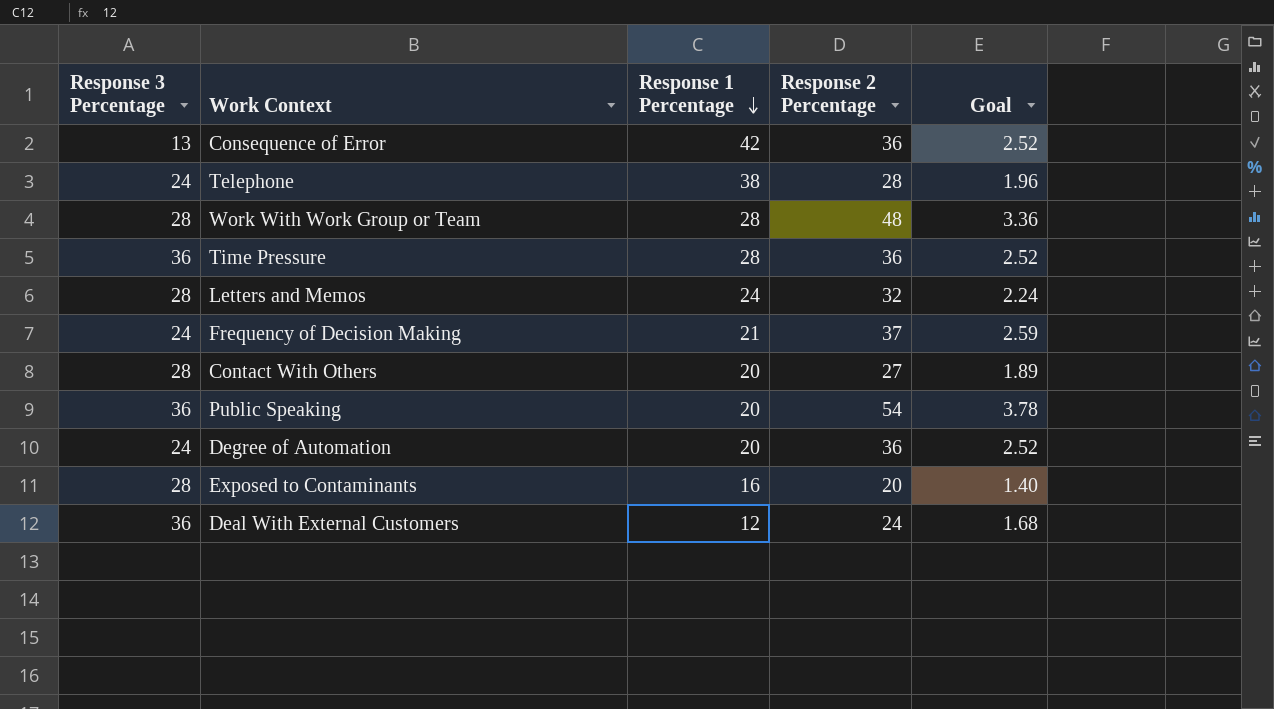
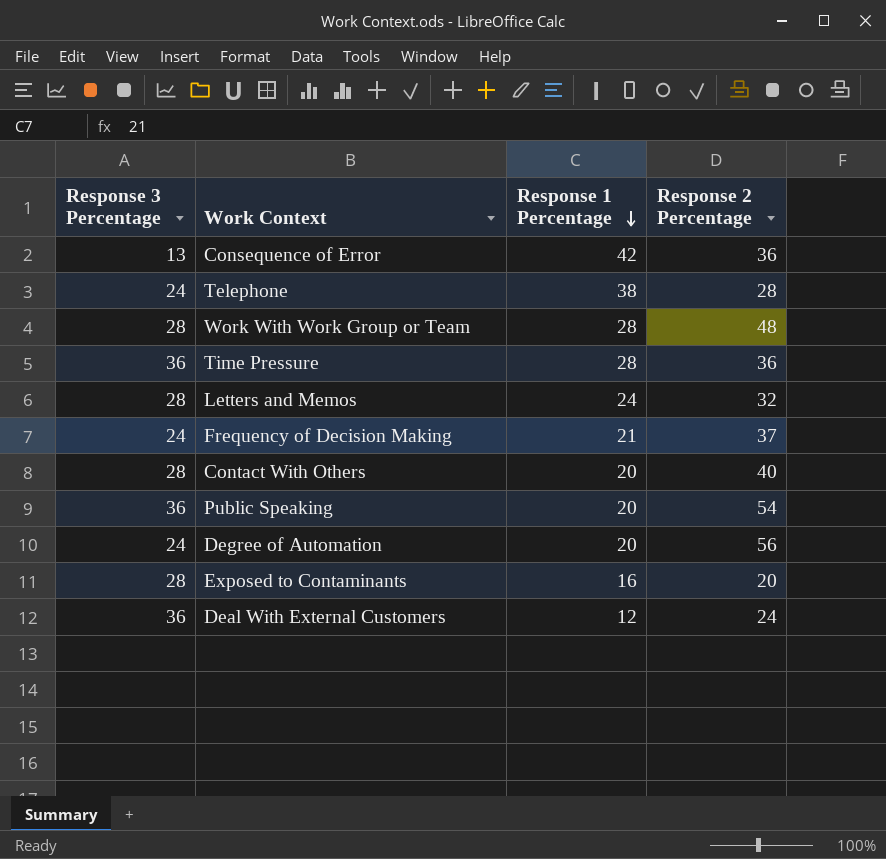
column Goal | formula: [Response 2 Percentage] * 0.07 -> none
Contact With Others | Response 2 Percentage: 27 -> 40
Degree of Automation | Response 2 Percentage: 36 -> 56

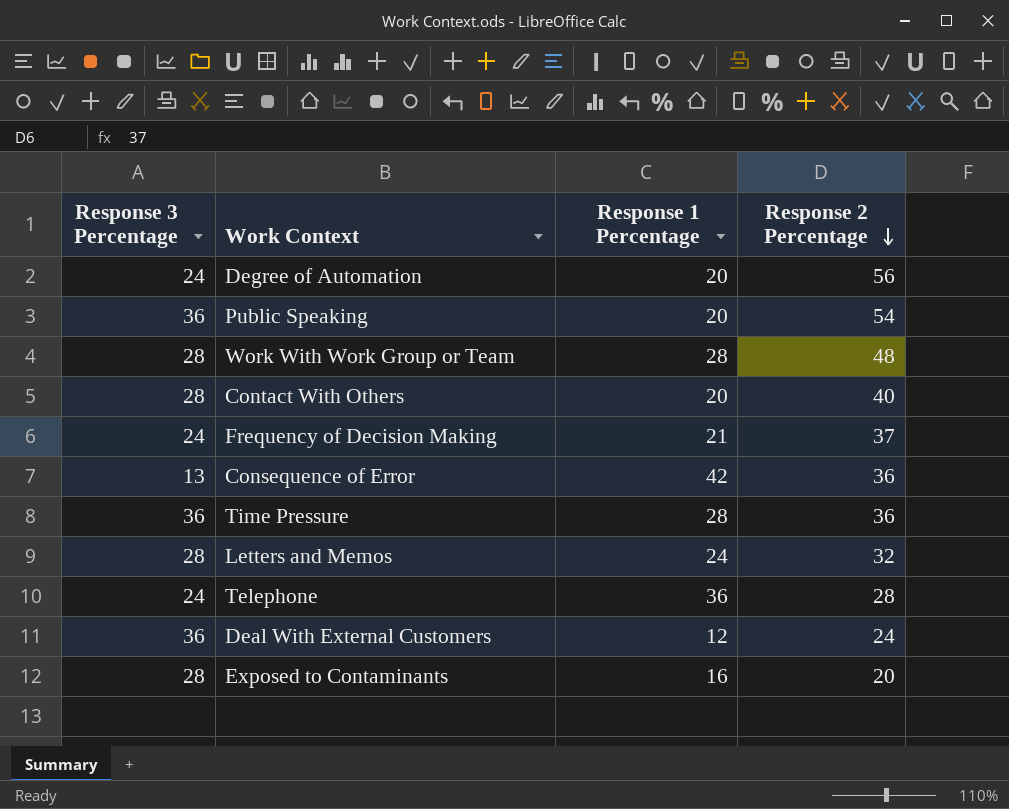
row order: Response 1 Percentage descending -> Response 2 Percentage descending
Telephone | Response 1 Percentage: 38 -> 36

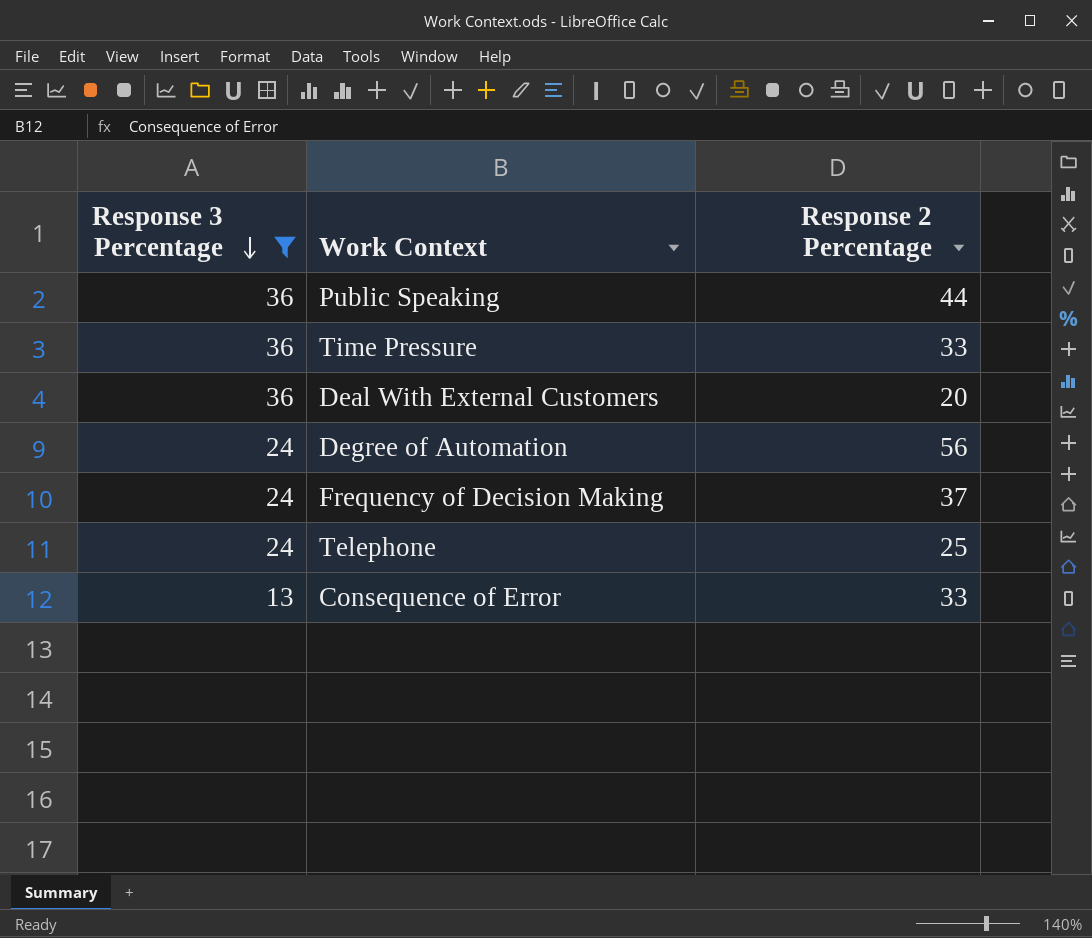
filter: none -> Response 3 Percentage != 28
row order: Response 2 Percentage descending -> Response 3 Percentage descending
column Response 1 Percentage | position: 3 -> none
Public Speaking | Response 2 Percentage: 54 -> 44
Time Pressure | Response 2 Percentage: 36 -> 33
Deal With External Customers | Response 2 Percentage: 24 -> 20
Telephone | Response 2 Percentage: 28 -> 25
Consequence of Error | Response 2 Percentage: 36 -> 33

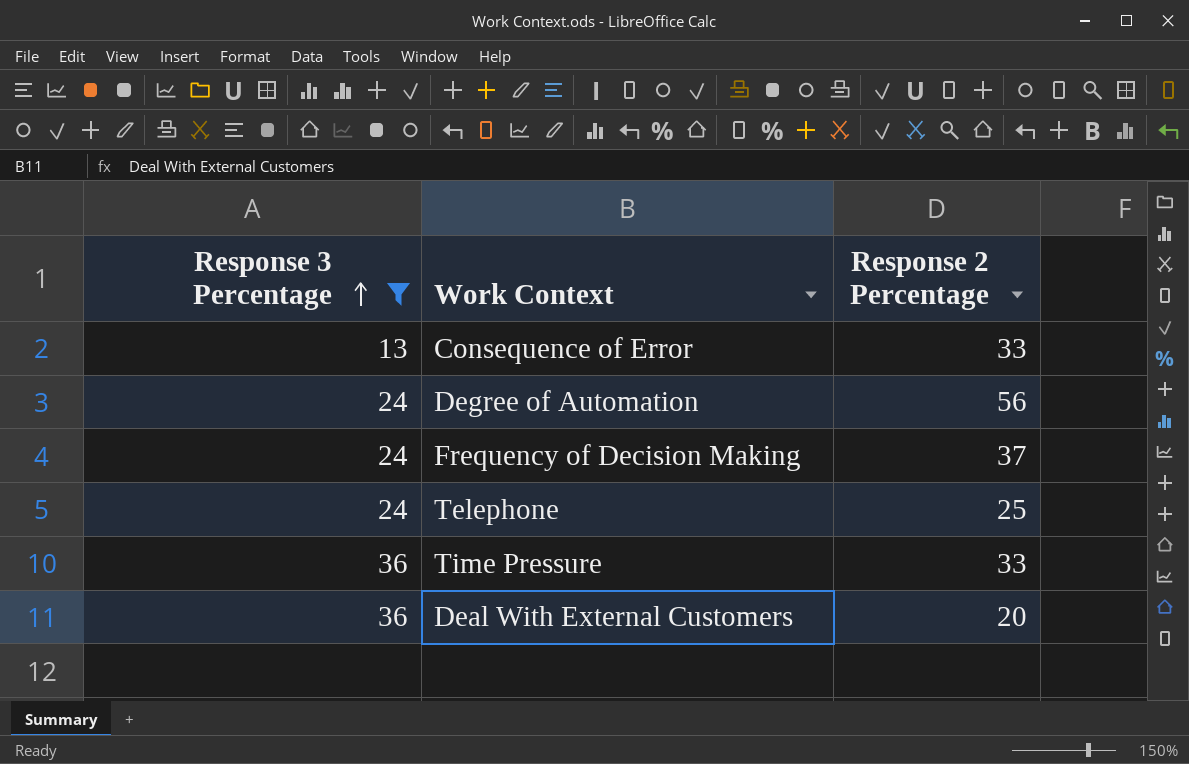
row order: Response 3 Percentage descending -> Response 3 Percentage ascending
row Public Speaking: 36 | 44 -> none

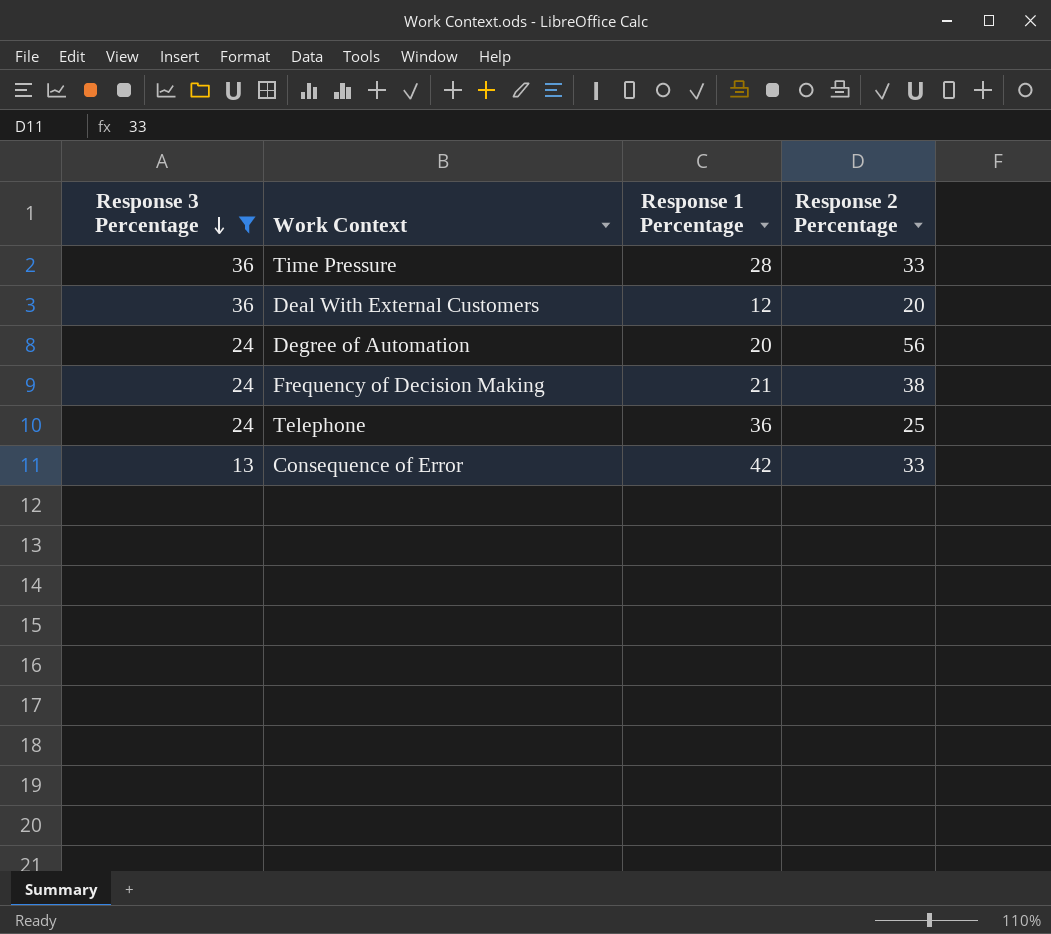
row order: Response 3 Percentage ascending -> Response 3 Percentage descending
column Response 1 Percentage | position: none -> 3
Frequency of Decision Making | Response 2 Percentage: 37 -> 38

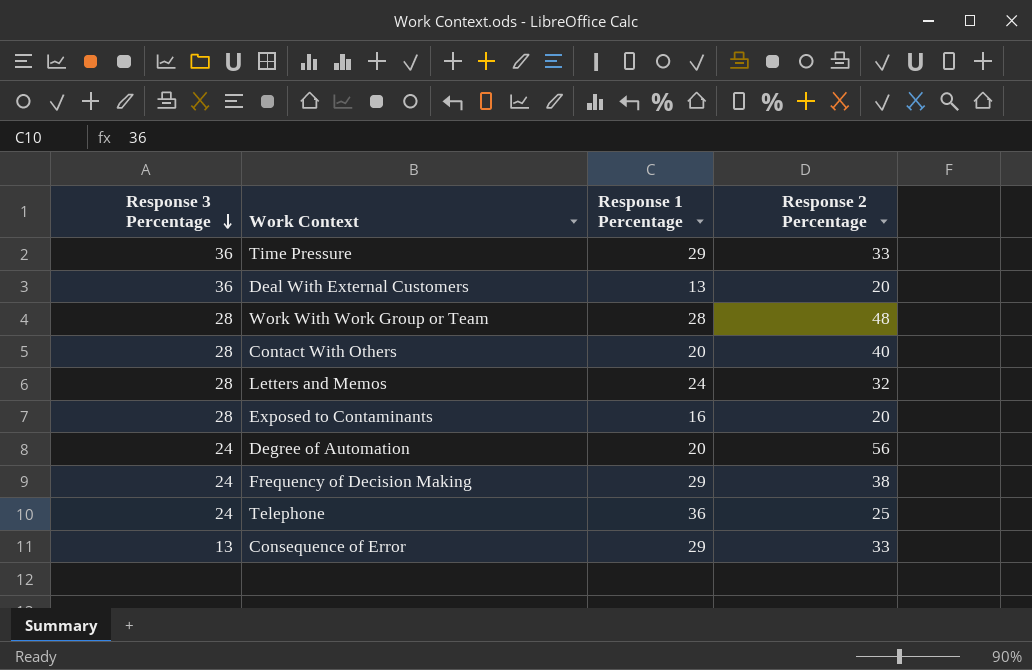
filter: Response 3 Percentage != 28 -> none
Time Pressure | Response 1 Percentage: 28 -> 29
Deal With External Customers | Response 1 Percentage: 12 -> 13
Frequency of Decision Making | Response 1 Percentage: 21 -> 29
Consequence of Error | Response 1 Percentage: 42 -> 29

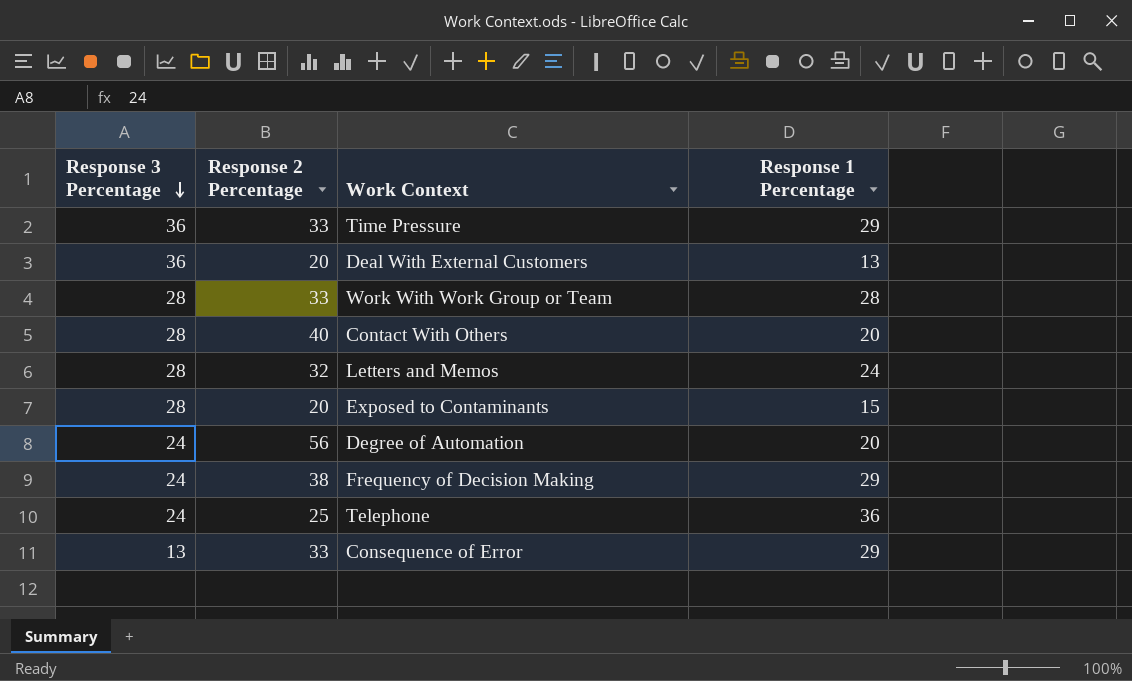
column Response 2 Percentage | position: 4 -> 2
Work With Work Group or Team | Response 2 Percentage: 48 -> 33
Exposed to Contaminants | Response 1 Percentage: 16 -> 15

